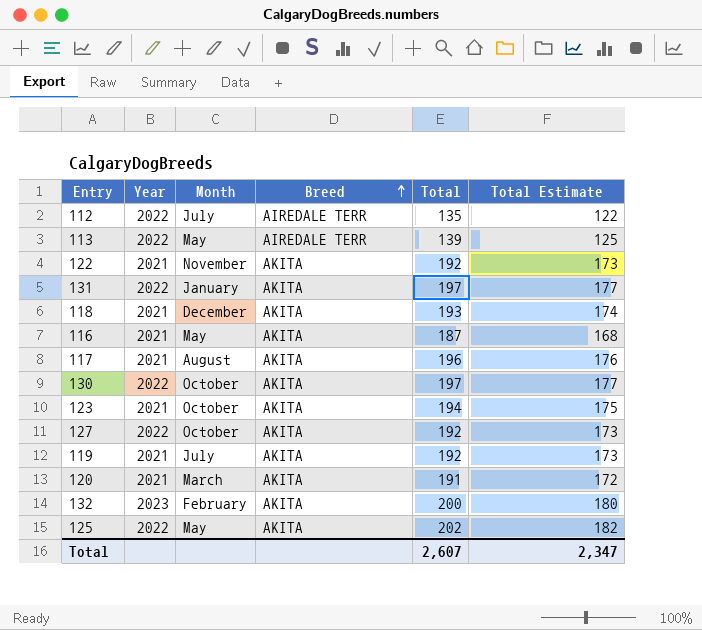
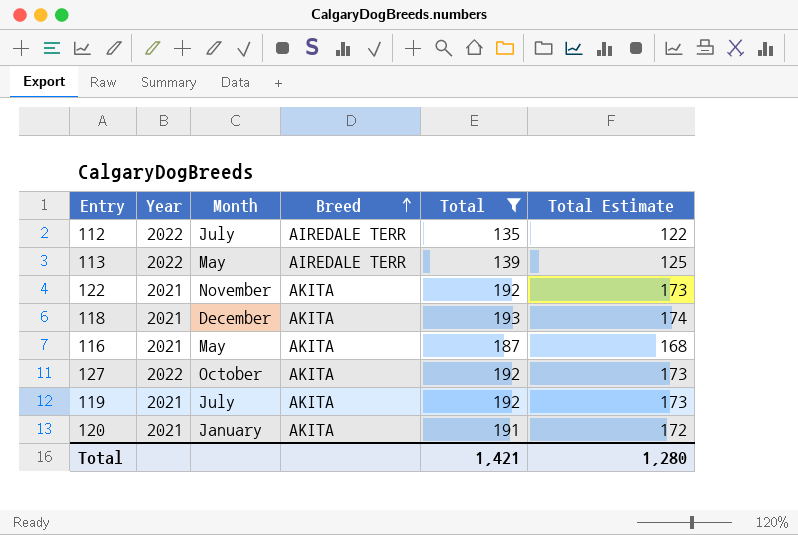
filter: none -> Total <= 193
120 | Month: March -> January
Total | Total: 2,607 -> 1,421
Total | Total Estimate: 2,347 -> 1,280

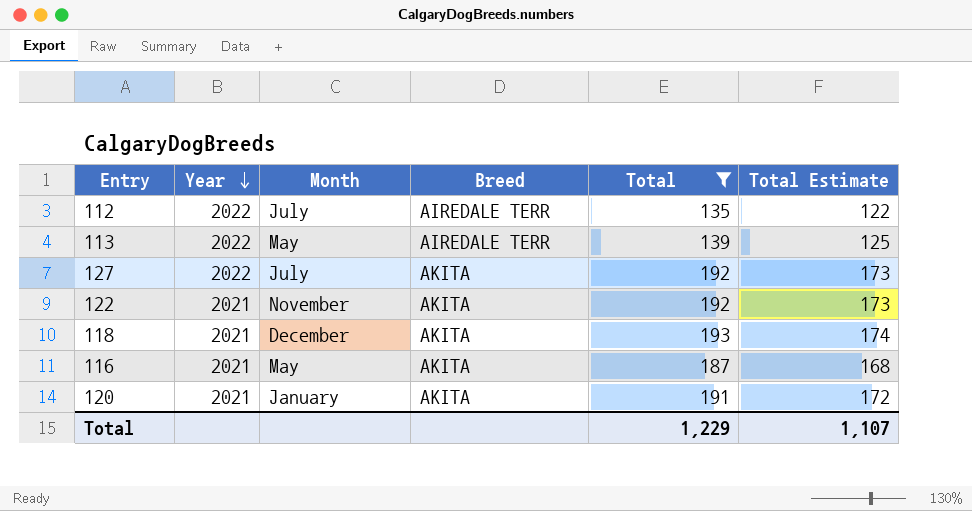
row order: Breed ascending -> Year descending
row 119: 2021 | July | AKITA | 192 | 173 -> none
127 | Month: October -> July
Total | Total: 1,421 -> 1,229
Total | Total Estimate: 1,280 -> 1,107

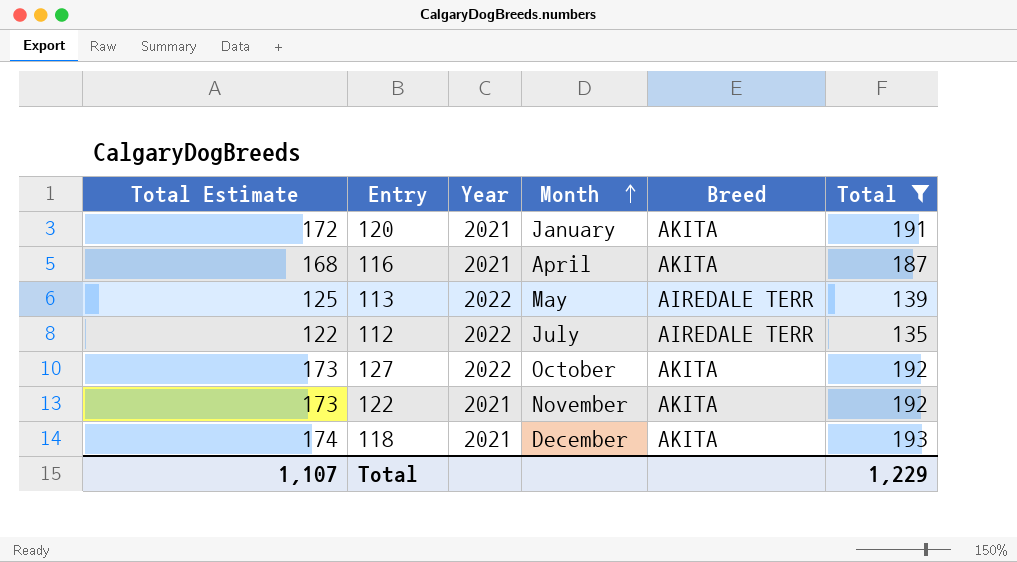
row order: Year descending -> Month ascending
column Total Estimate | position: 6 -> 1
116 | Month: May -> April
127 | Month: July -> October

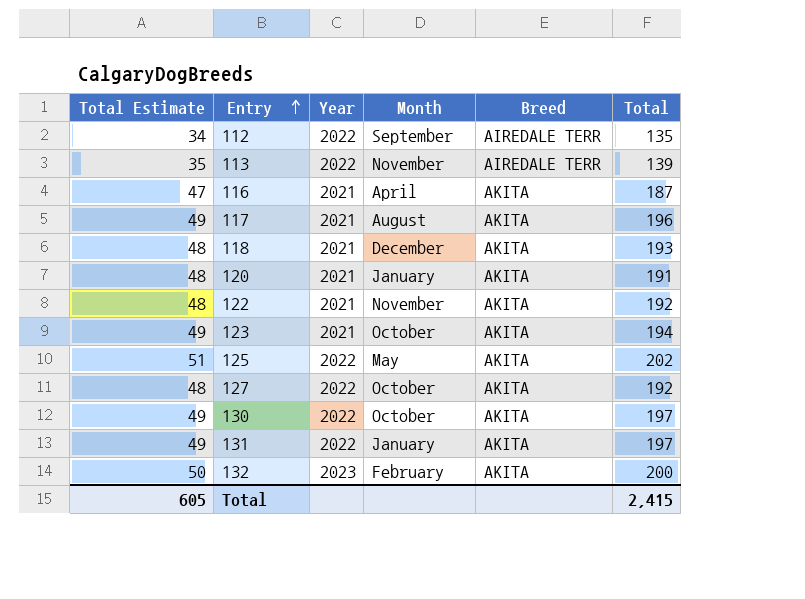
filter: Total <= 193 -> none
row order: Month ascending -> Entry ascending
column Total Estimate | formula: [Total] * 0.9 -> [Total] * 0.25
112 | Month: July -> September
113 | Month: May -> November
Total | Total Estimate: 1,107 -> 605
Total | Total: 1,229 -> 2,415

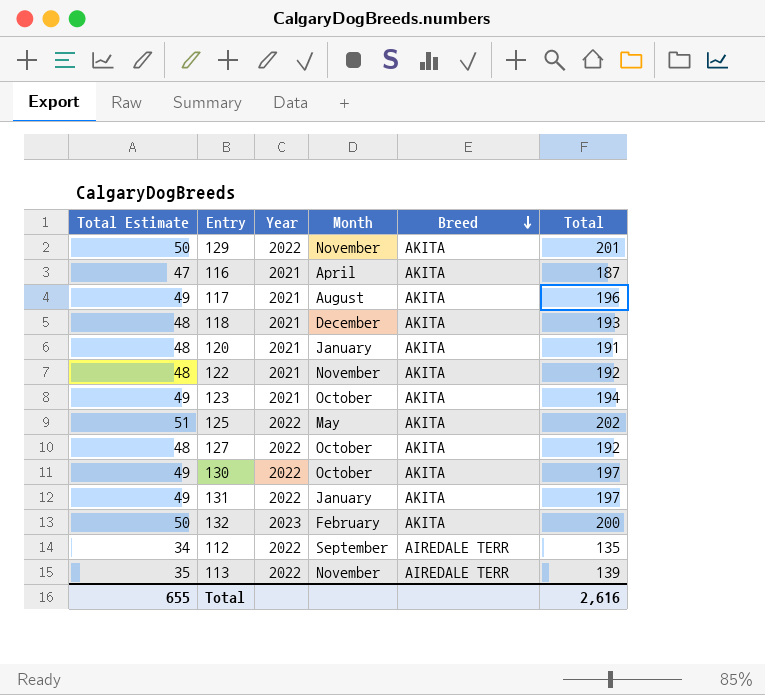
row order: Entry ascending -> Breed descending
row 129: none -> 50 | 2022 | November | AKITA | 201
Total | Total Estimate: 605 -> 655
Total | Total: 2,415 -> 2,616

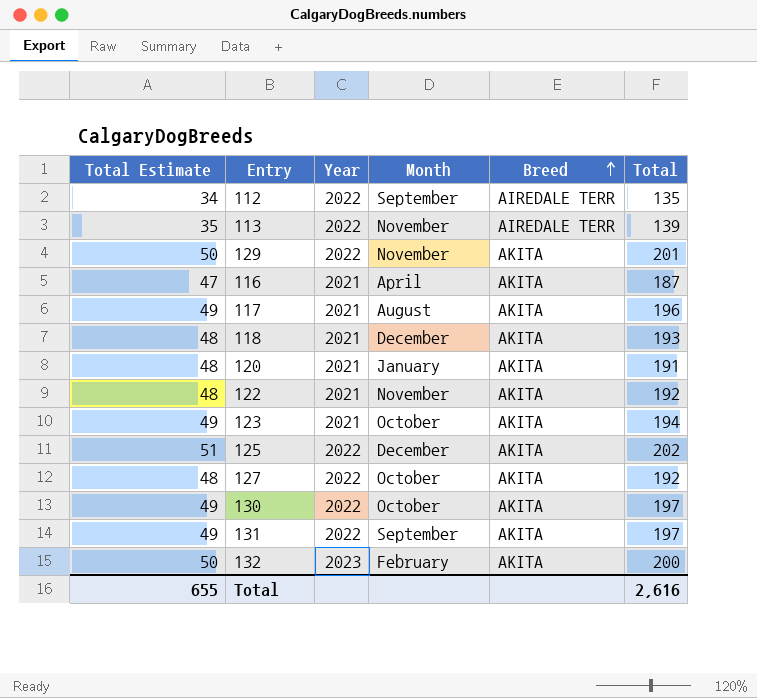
row order: Breed descending -> Breed ascending
125 | Month: May -> December
131 | Month: January -> September

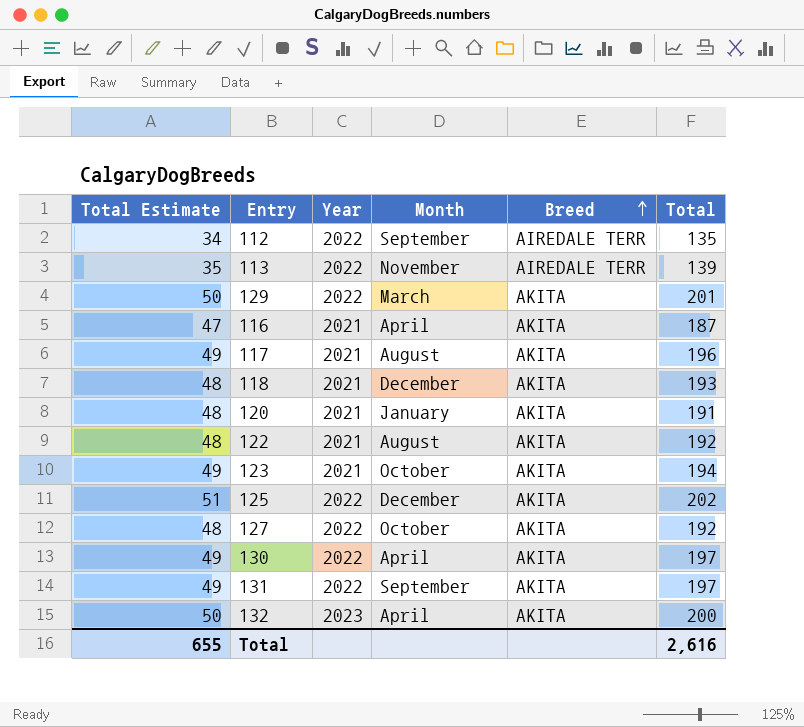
129 | Month: November -> March
122 | Month: November -> August
130 | Month: October -> April
132 | Month: February -> April

